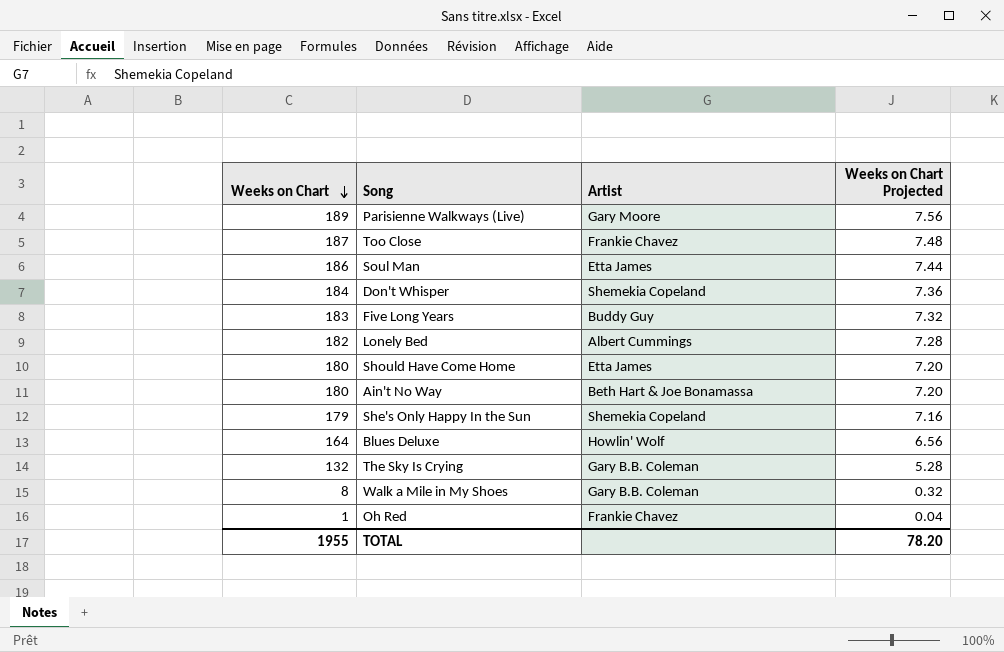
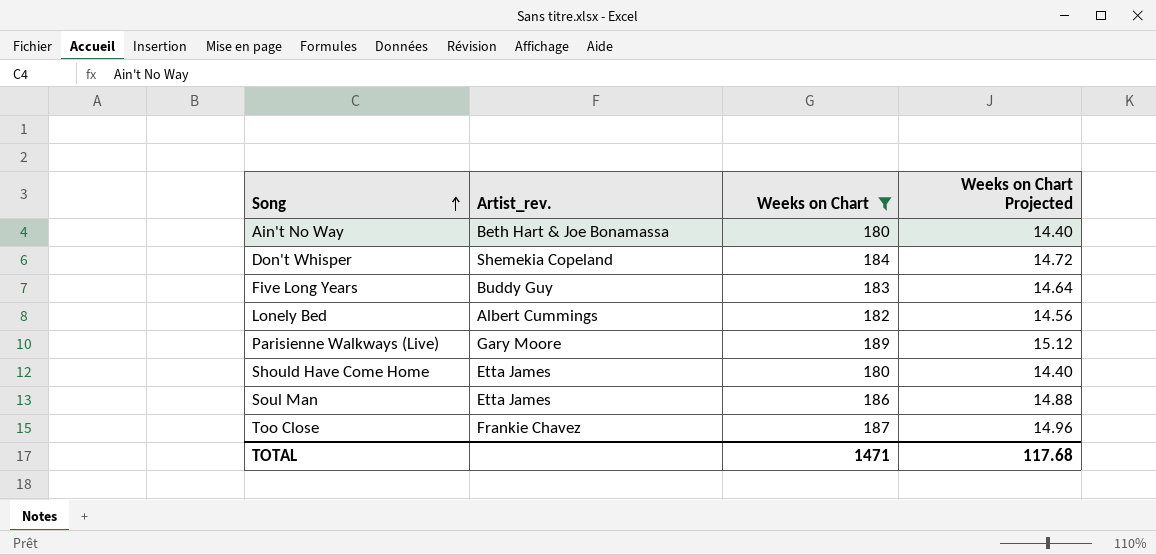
filter: none -> Weeks on Chart >= 180
row order: Weeks on Chart descending -> Song ascending
column name: Artist -> Artist_rev.
column Weeks on Chart | position: 1 -> 3
column Weeks on Chart Projected | formula: [Weeks on Chart] * 0.04 -> [Weeks on Chart] * 0.08
TOTAL | Weeks on Chart: 1955 -> 1471
TOTAL | Weeks on Chart Projected: 78.20 -> 117.68

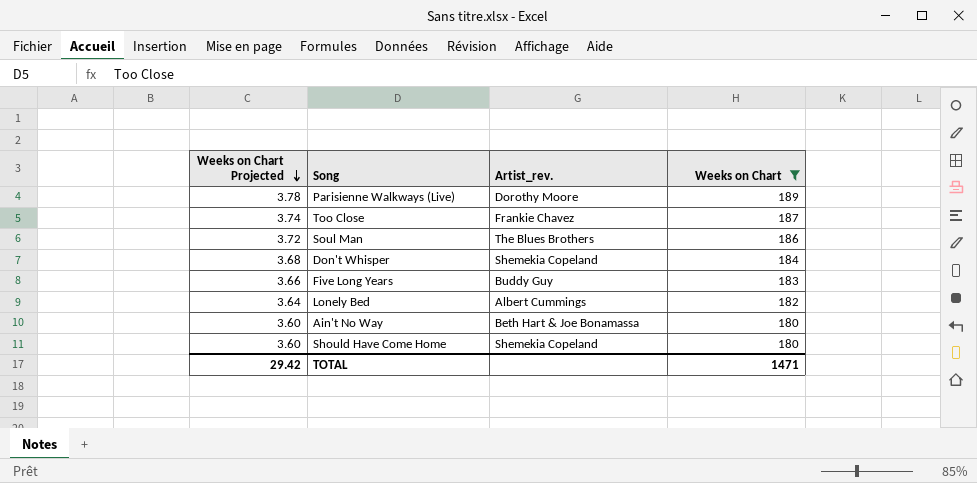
row order: Song ascending -> Weeks on Chart Projected descending
column Weeks on Chart Projected | formula: [Weeks on Chart] * 0.08 -> [Weeks on Chart] * 0.02
column Weeks on Chart Projected | position: 4 -> 1
Parisienne Walkways (Live) | Artist_rev.: Gary Moore -> Dorothy Moore
Soul Man | Artist_rev.: Etta James -> The Blues Brothers
Should Have Come Home | Artist_rev.: Etta James -> Shemekia Copeland
TOTAL | Weeks on Chart Projected: 117.68 -> 29.42

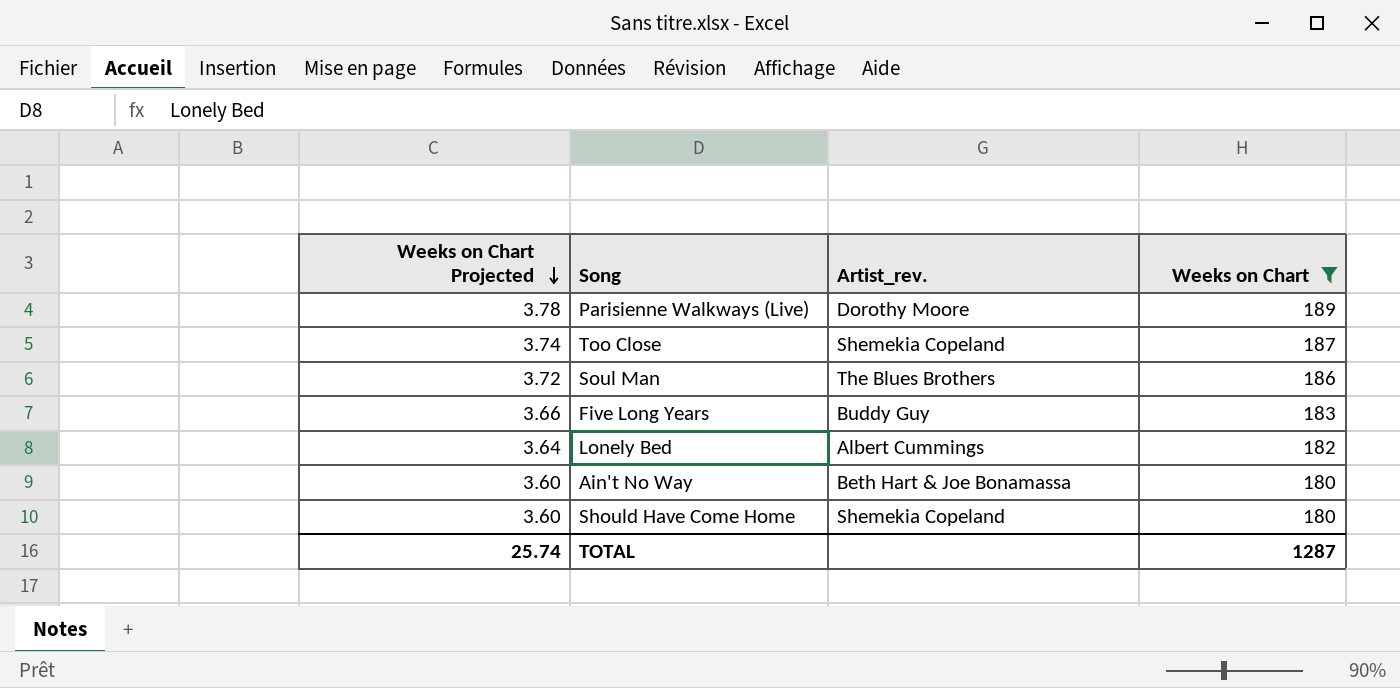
row Don't Whisper: 3.68 | Shemekia Copeland | 184 -> none
Too Close | Artist_rev.: Frankie Chavez -> Shemekia Copeland
TOTAL | Weeks on Chart Projected: 29.42 -> 25.74
TOTAL | Weeks on Chart: 1471 -> 1287

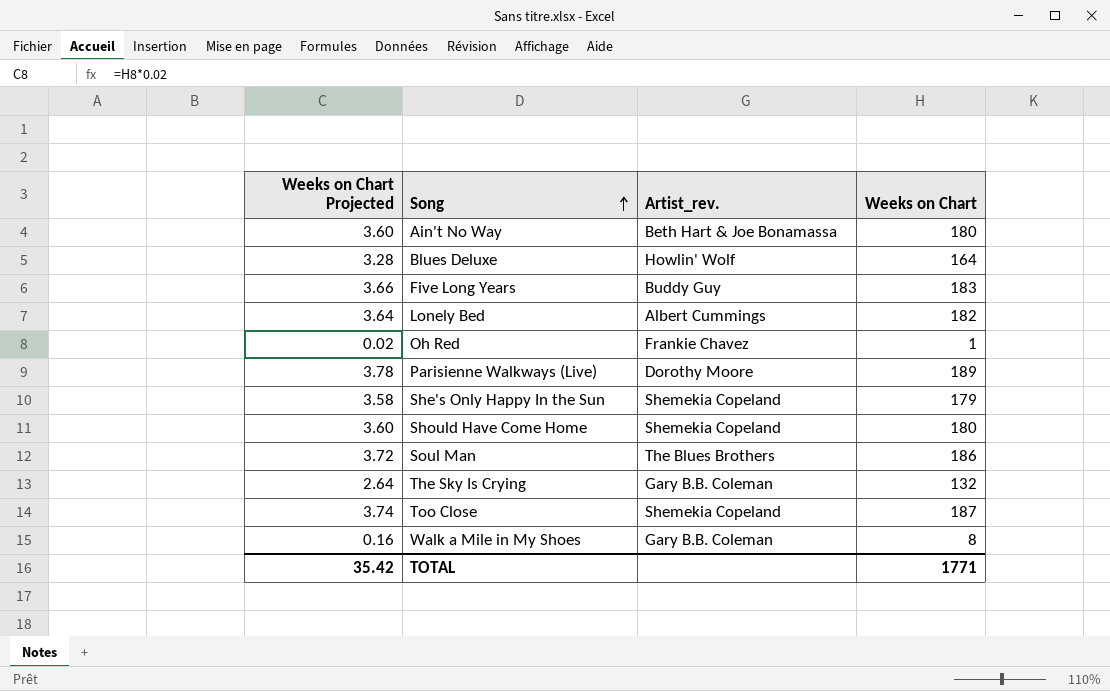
filter: Weeks on Chart >= 180 -> none
row order: Weeks on Chart Projected descending -> Song ascending
TOTAL | Weeks on Chart Projected: 25.74 -> 35.42
TOTAL | Weeks on Chart: 1287 -> 1771

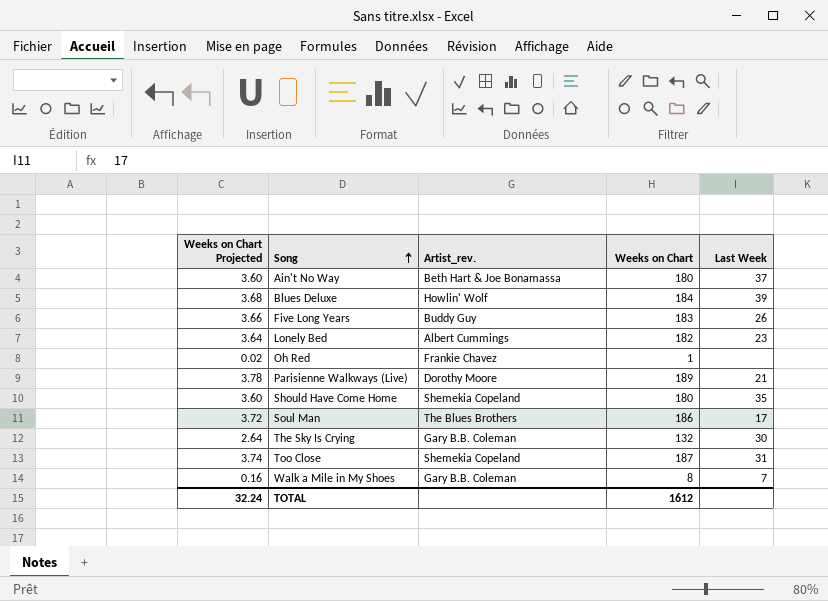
column Last Week | position: none -> 5
row She's Only Happy In the Sun: 3.58 | Shemekia Copeland | 179 -> none
Blues Deluxe | Weeks on Chart Projected: 3.28 -> 3.68
Blues Deluxe | Weeks on Chart: 164 -> 184
TOTAL | Weeks on Chart Projected: 35.42 -> 32.24
TOTAL | Weeks on Chart: 1771 -> 1612

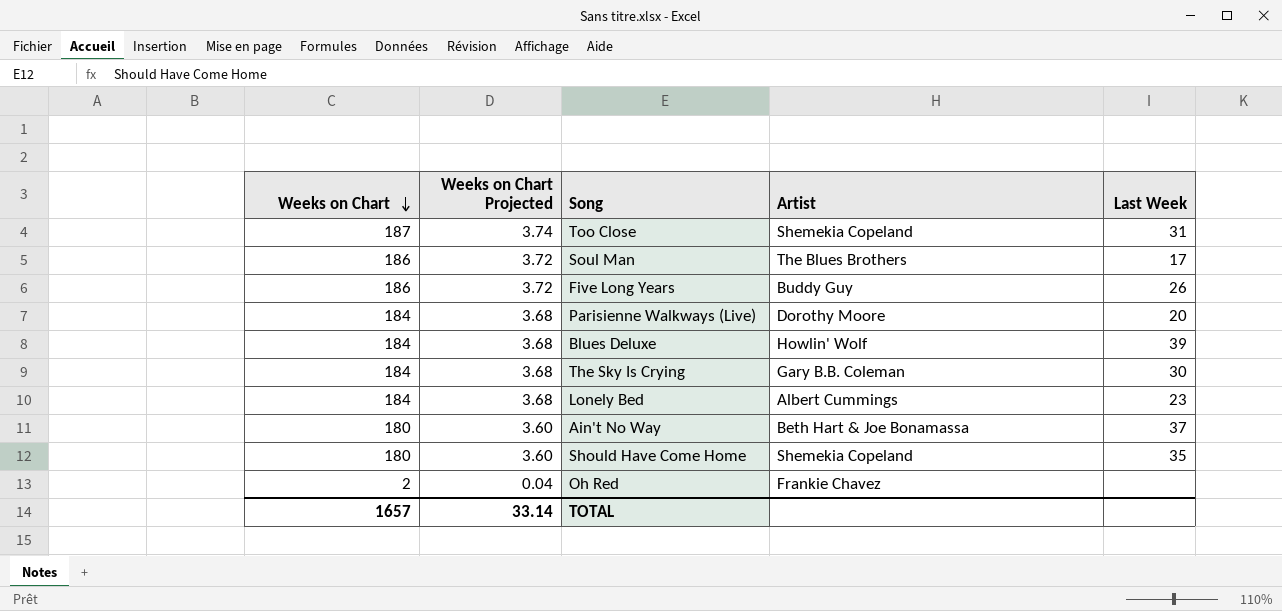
row order: Song ascending -> Weeks on Chart descending
column Weeks on Chart | position: 4 -> 1
column name: Artist_rev. -> Artist
row Walk a Mile in My Shoes: 0.16 | Gary B.B. Coleman | 8 | 7 -> none
Five Long Years | Weeks on Chart: 183 -> 186
Five Long Years | Weeks on Chart Projected: 3.66 -> 3.72
Parisienne Walkways (Live) | Weeks on Chart: 189 -> 184
Parisienne Walkways (Live) | Weeks on Chart Projected: 3.78 -> 3.68
Parisienne Walkways (Live) | Last Week: 21 -> 20
The Sky Is Crying | Weeks on Chart: 132 -> 184
The Sky Is Crying | Weeks on Chart Projected: 2.64 -> 3.68
Lonely Bed | Weeks on Chart: 182 -> 184
Lonely Bed | Weeks on Chart Projected: 3.64 -> 3.68
Oh Red | Weeks on Chart: 1 -> 2
Oh Red | Weeks on Chart Projected: 0.02 -> 0.04
TOTAL | Weeks on Chart: 1612 -> 1657
TOTAL | Weeks on Chart Projected: 32.24 -> 33.14

